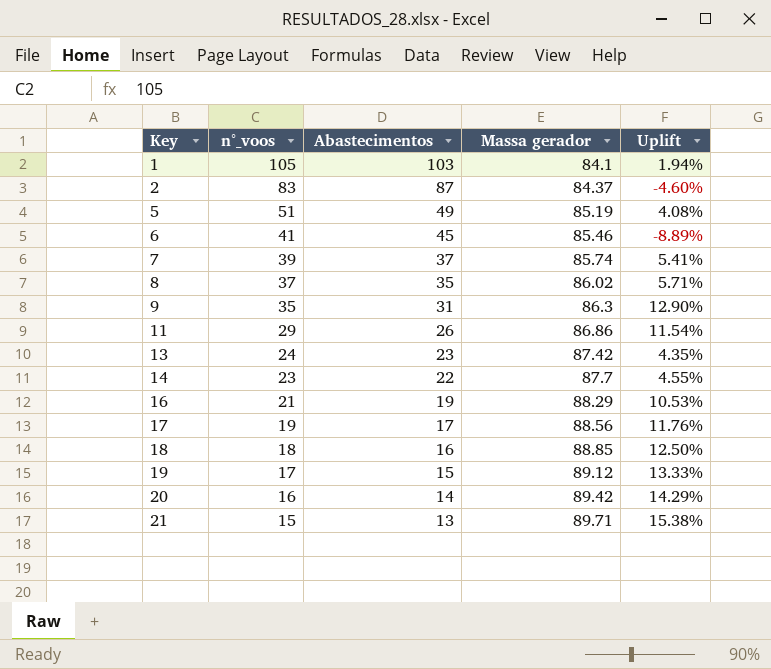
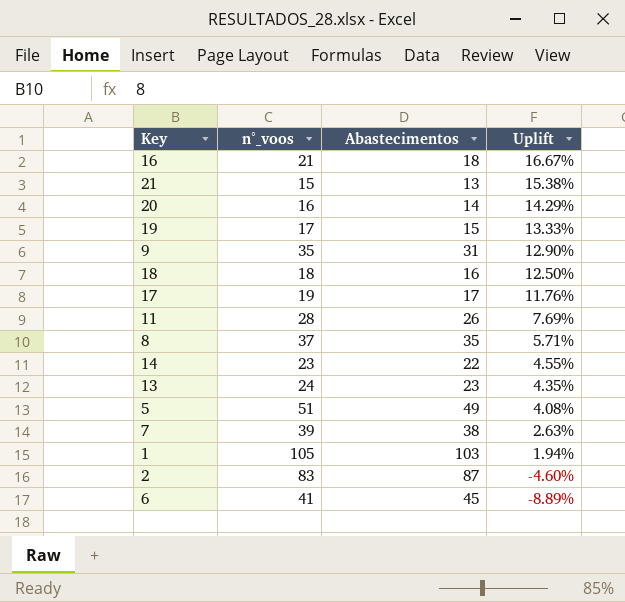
row order: Key ascending -> Uplift descending
column Massa gerador | position: 4 -> none
16 | Abastecimentos: 19 -> 18
16 | Uplift: 10.53% -> 16.67%
11 | n°_voos: 29 -> 28
11 | Uplift: 11.54% -> 7.69%
7 | Abastecimentos: 37 -> 38
7 | Uplift: 5.41% -> 2.63%

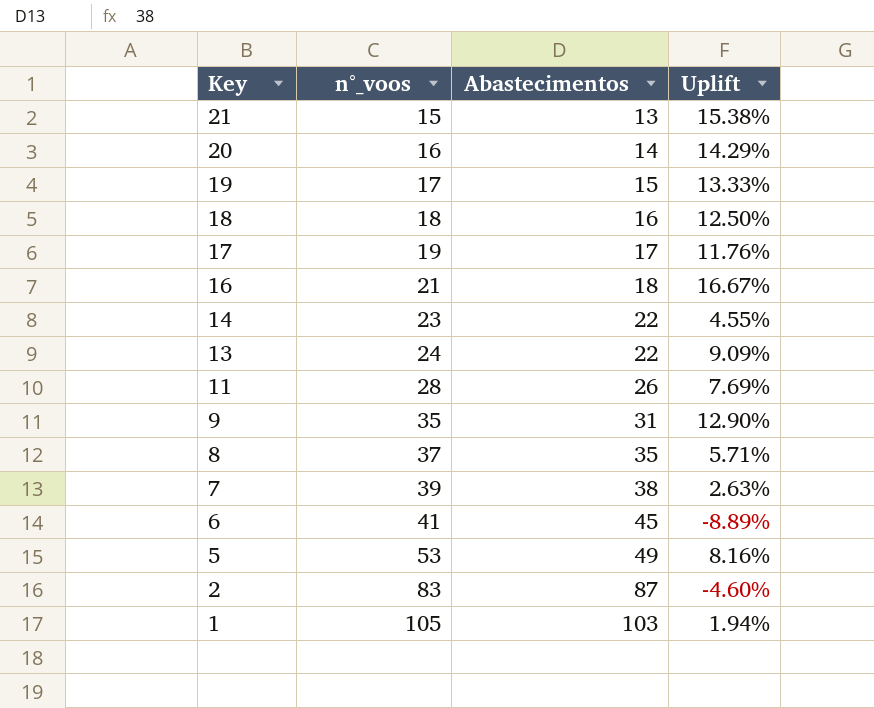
row order: Uplift descending -> Key descending
13 | Abastecimentos: 23 -> 22
13 | Uplift: 4.35% -> 9.09%
5 | n°_voos: 51 -> 53
5 | Uplift: 4.08% -> 8.16%

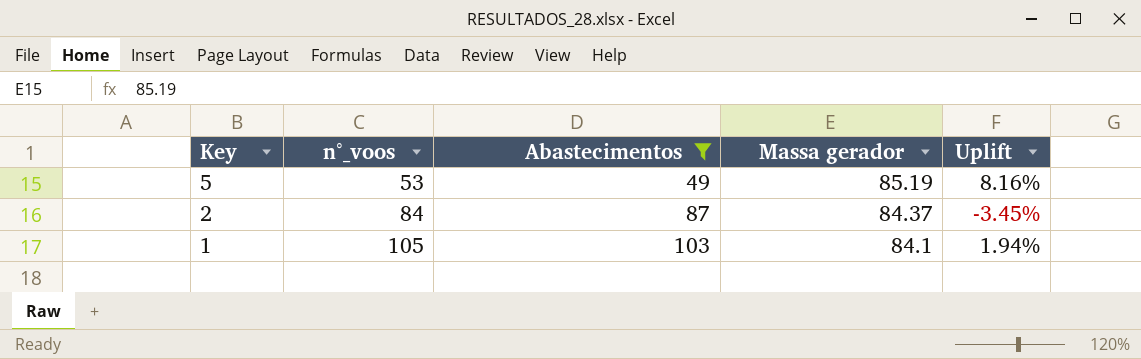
filter: none -> Abastecimentos >= 49
column Massa gerador | position: none -> 4
2 | n°_voos: 83 -> 84
2 | Uplift: -4.60% -> -3.45%

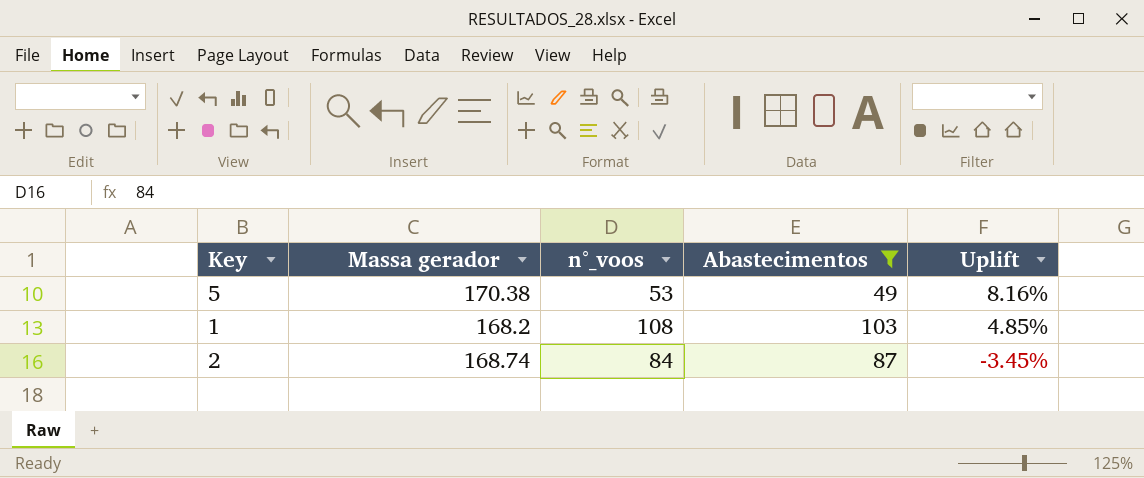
row order: Key descending -> Uplift descending
column Massa gerador | position: 4 -> 2
5 | Massa gerador: 85.19 -> 170.38
1 | Massa gerador: 84.1 -> 168.2
1 | n°_voos: 105 -> 108
1 | Uplift: 1.94% -> 4.85%
2 | Massa gerador: 84.37 -> 168.74

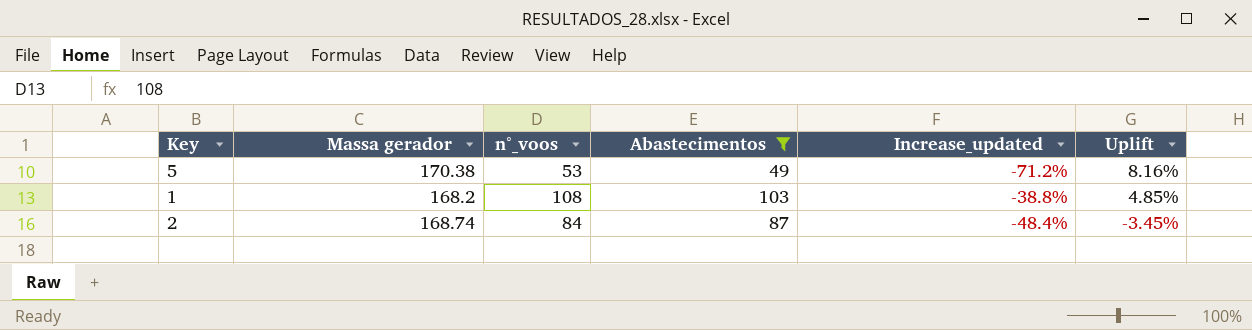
column Increase_updated | formula: none -> ([Abastecimentos] - [Massa gerador]) / [Massa gerador]

